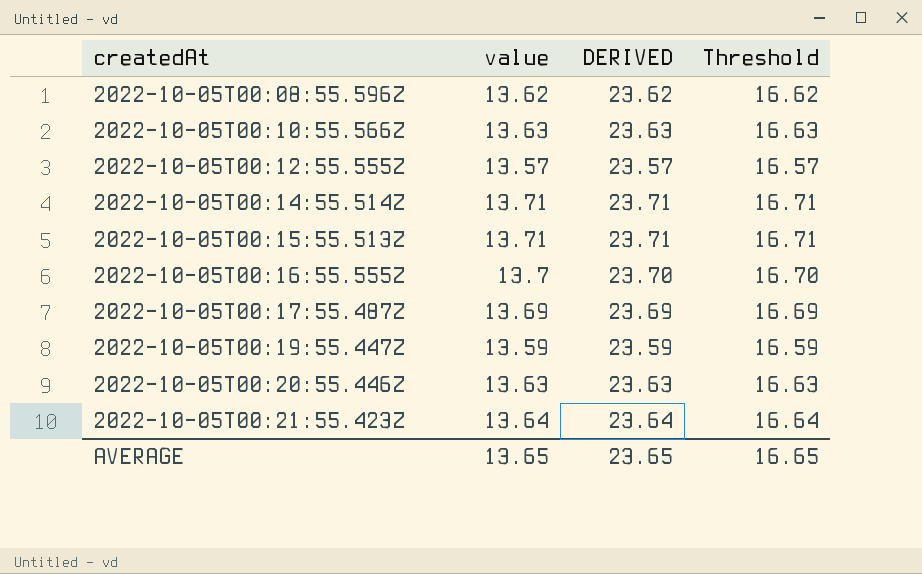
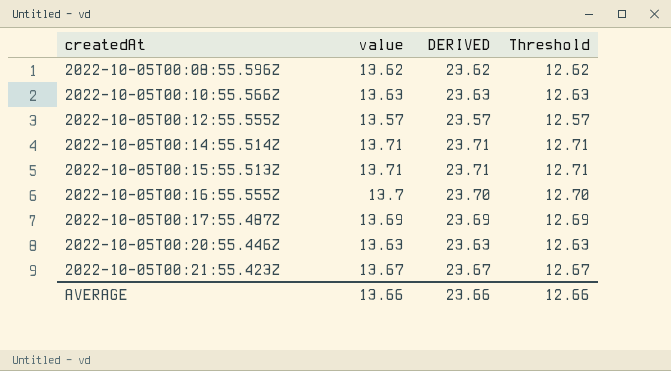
column Threshold | formula: [value] + 3 -> [value] - 1
row 2022-10-05T00:19:55.447Z: 13.59 | 23.59 | 16.59 -> none
2022-10-05T00:21:55.423Z | value: 13.64 -> 13.67
2022-10-05T00:21:55.423Z | DERIVED: 23.64 -> 23.67
AVERAGE | value: 13.65 -> 13.66
AVERAGE | DERIVED: 23.65 -> 23.66
AVERAGE | Threshold: 16.65 -> 12.66

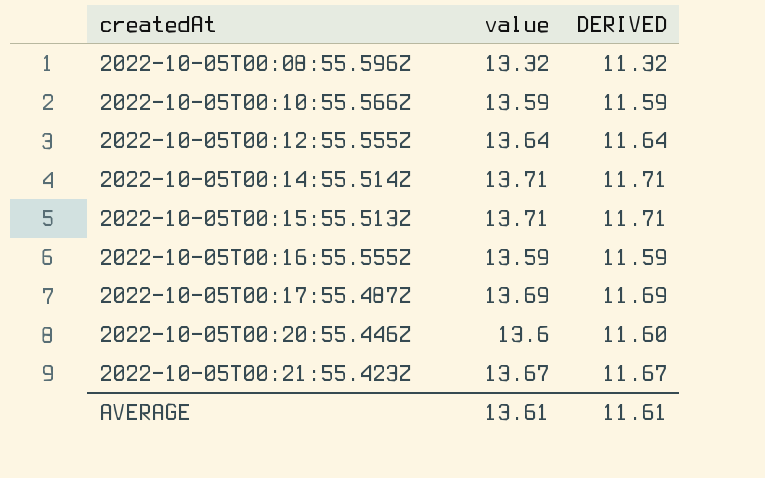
column Threshold | formula: [value] - 1 -> none
column DERIVED | formula: [value] + 10 -> [value] - 2
2022-10-05T00:08:55.596Z | value: 13.62 -> 13.32
2022-10-05T00:10:55.566Z | value: 13.63 -> 13.59
2022-10-05T00:12:55.555Z | value: 13.57 -> 13.64
2022-10-05T00:16:55.555Z | value: 13.7 -> 13.59
2022-10-05T00:20:55.446Z | value: 13.63 -> 13.6
AVERAGE | value: 13.66 -> 13.61
AVERAGE | DERIVED: 23.66 -> 11.61

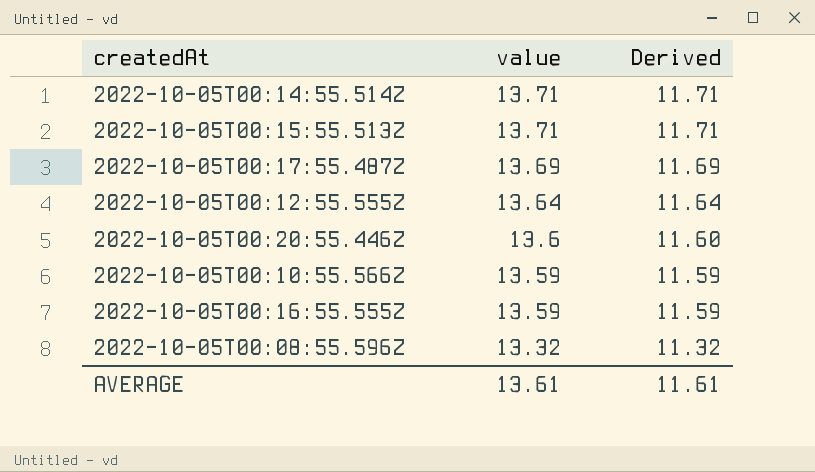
row order: createdAt ascending -> value descending
column name: DERIVED -> Derived
row 2022-10-05T00:21:55.423Z: 13.67 | 11.67 -> none

